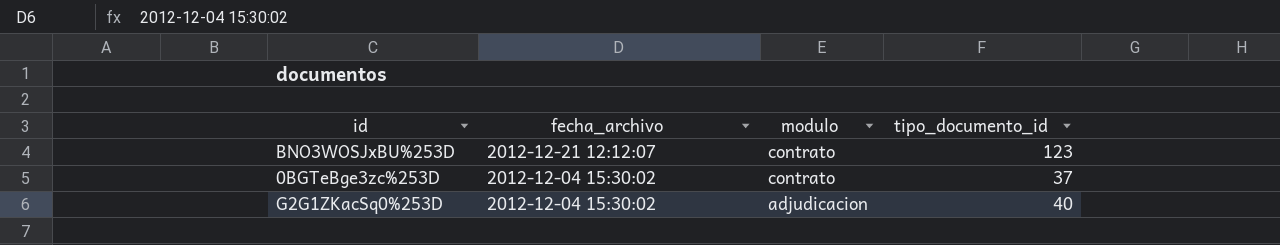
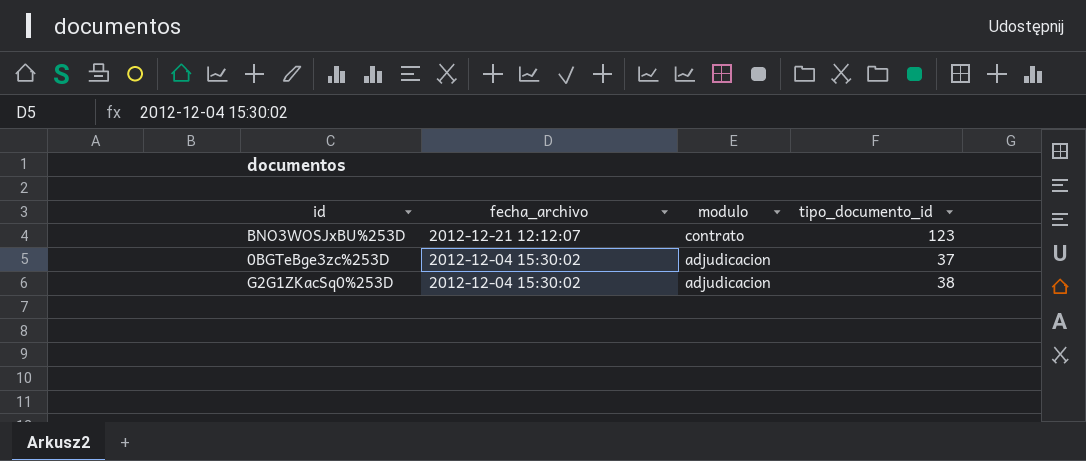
0BGTeBge3zc%253D | modulo: contrato -> adjudicacion
G2G1ZKacSq0%253D | tipo_documento_id: 40 -> 38

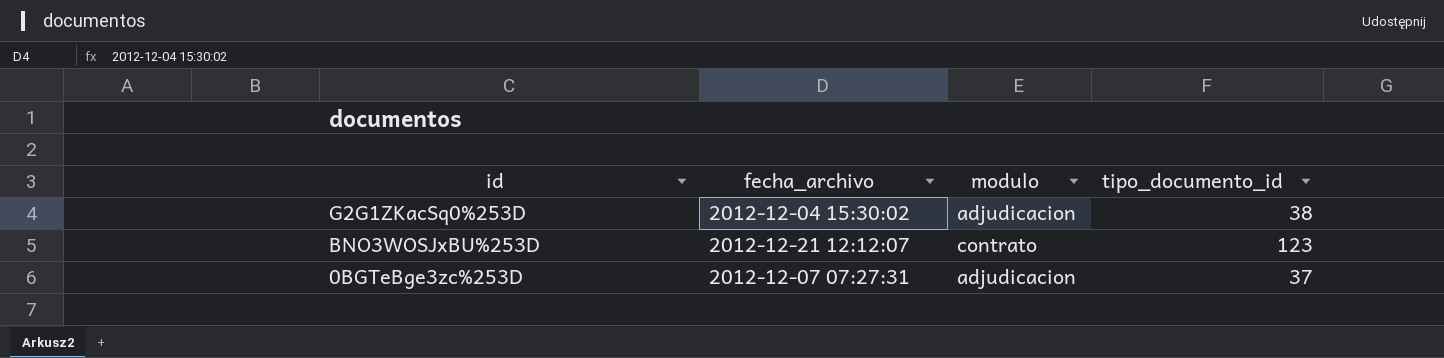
row order: fecha_archivo descending -> id descending
0BGTeBge3zc%253D | fecha_archivo: 2012-12-04 15:30:02 -> 2012-12-07 07:27:31

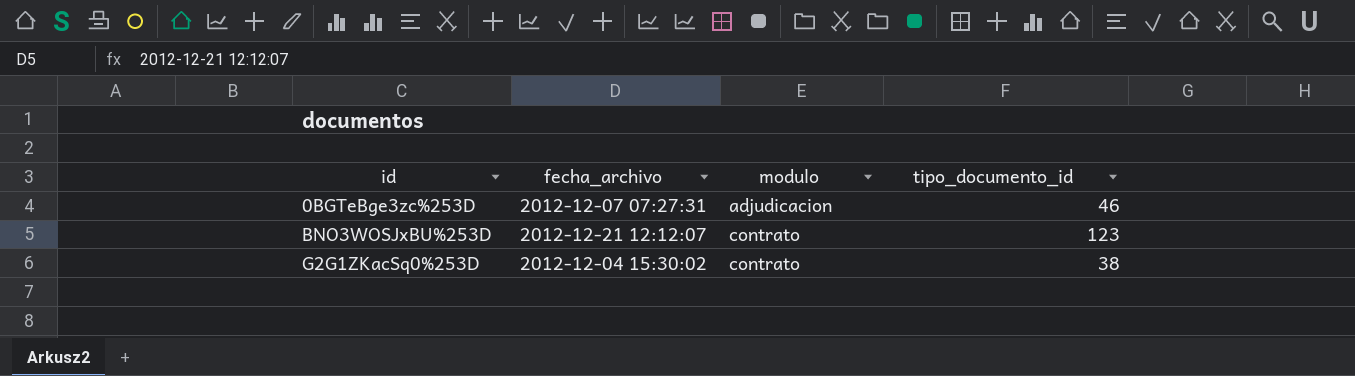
row order: id descending -> id ascending
0BGTeBge3zc%253D | tipo_documento_id: 37 -> 46
G2G1ZKacSq0%253D | modulo: adjudicacion -> contrato

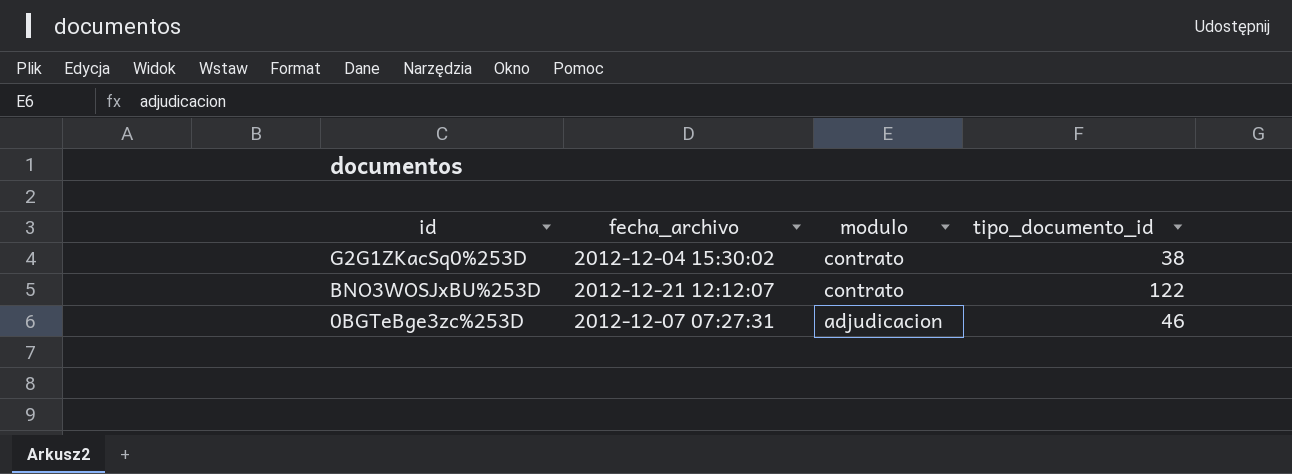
row order: id ascending -> id descending
BNO3WOSJxBU%253D | tipo_documento_id: 123 -> 122

